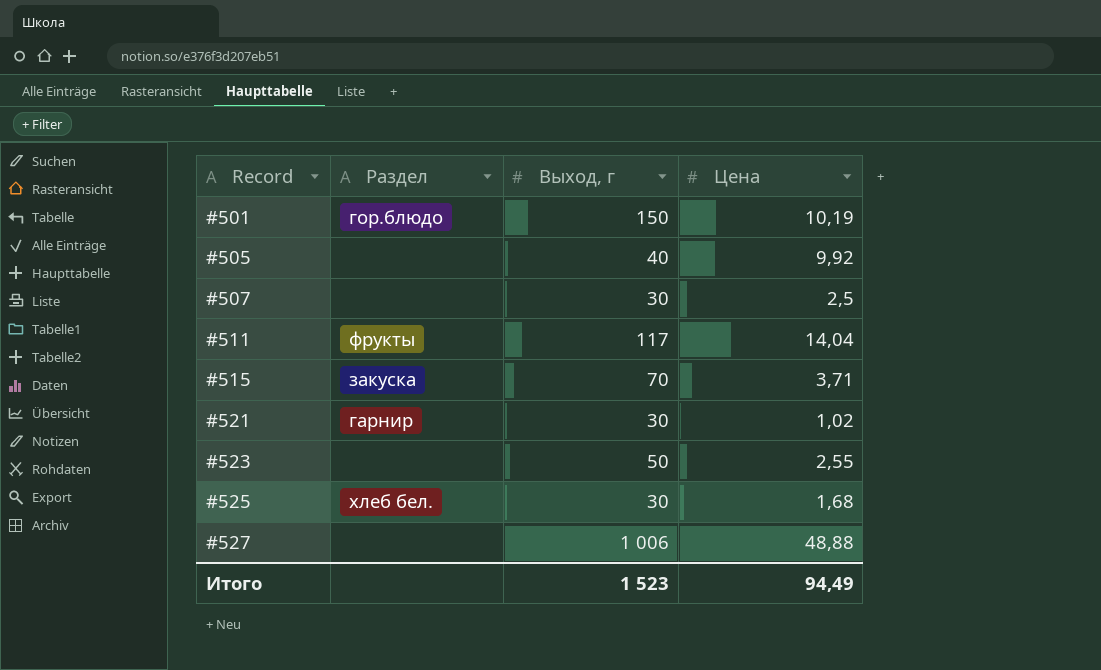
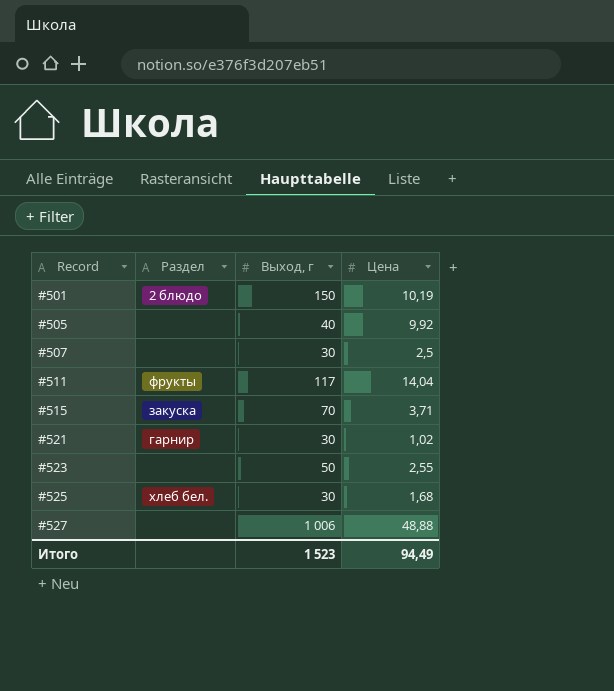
#501 | Раздел: гор.блюдо -> 2 блюдо

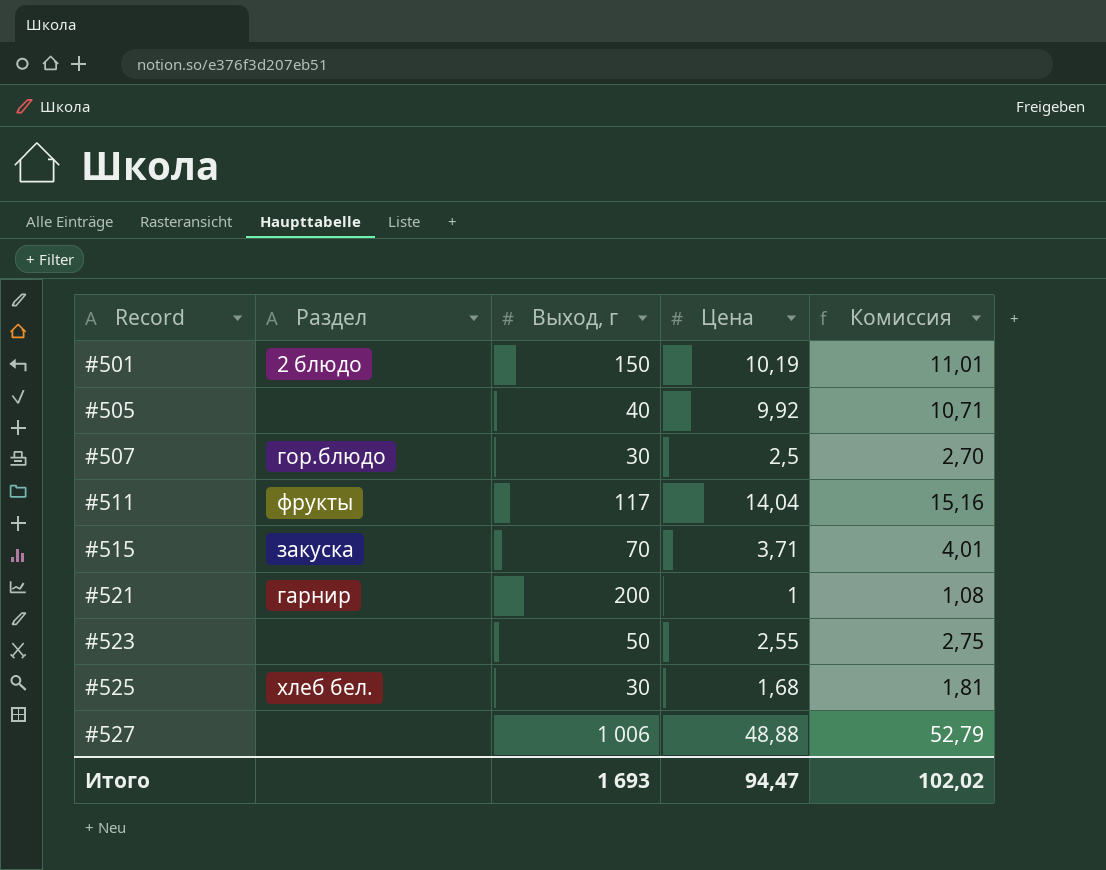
column Комиссия | formula: none -> [Цена] * 1,08
#507 | Раздел: none -> гор.блюдо
#521 | Выход, г: 30 -> 200
#521 | Цена: 1,02 -> 1
Итого | Выход, г: 1 523 -> 1 693
Итого | Цена: 94,49 -> 94,47

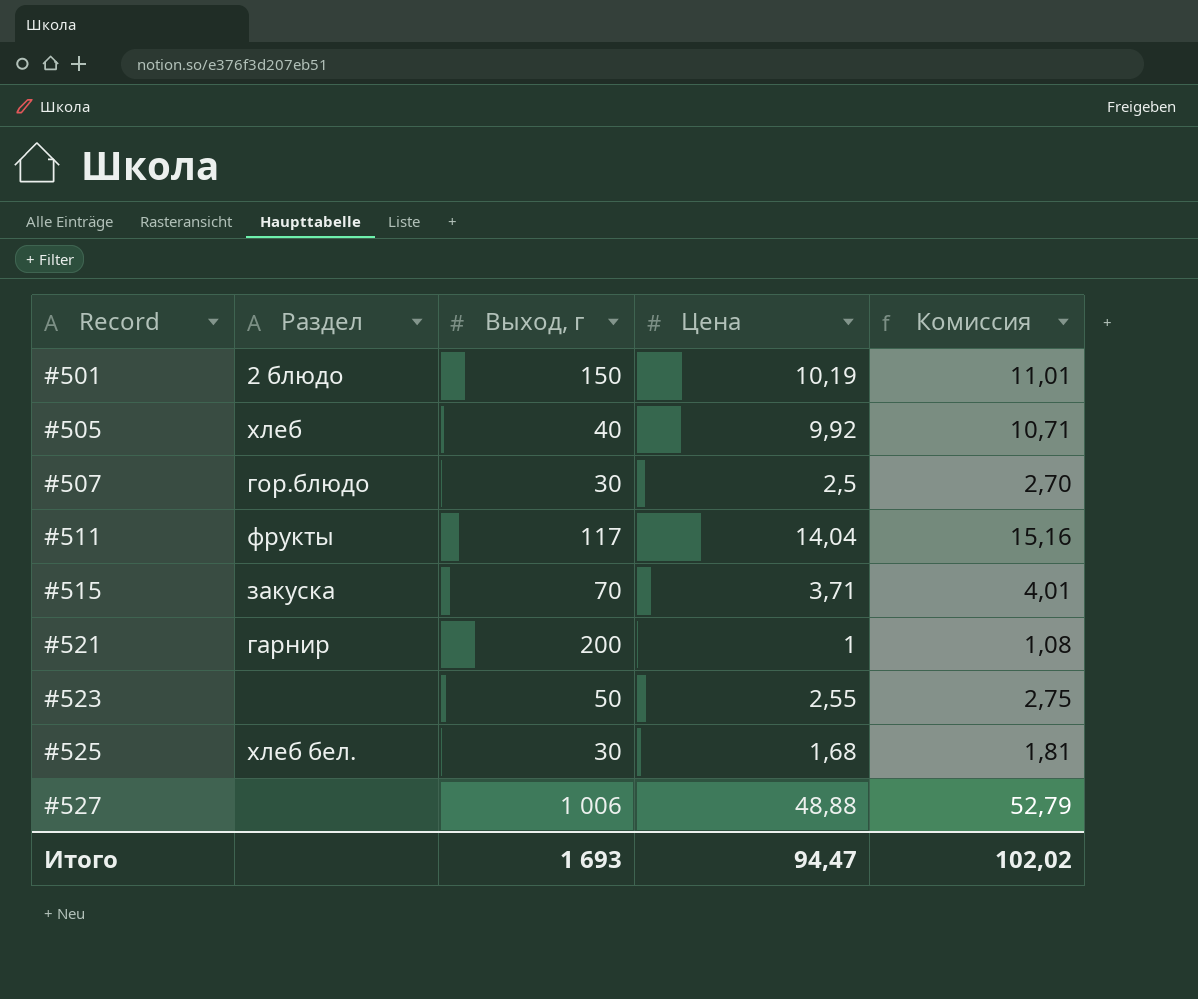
#505 | Раздел: none -> хлеб

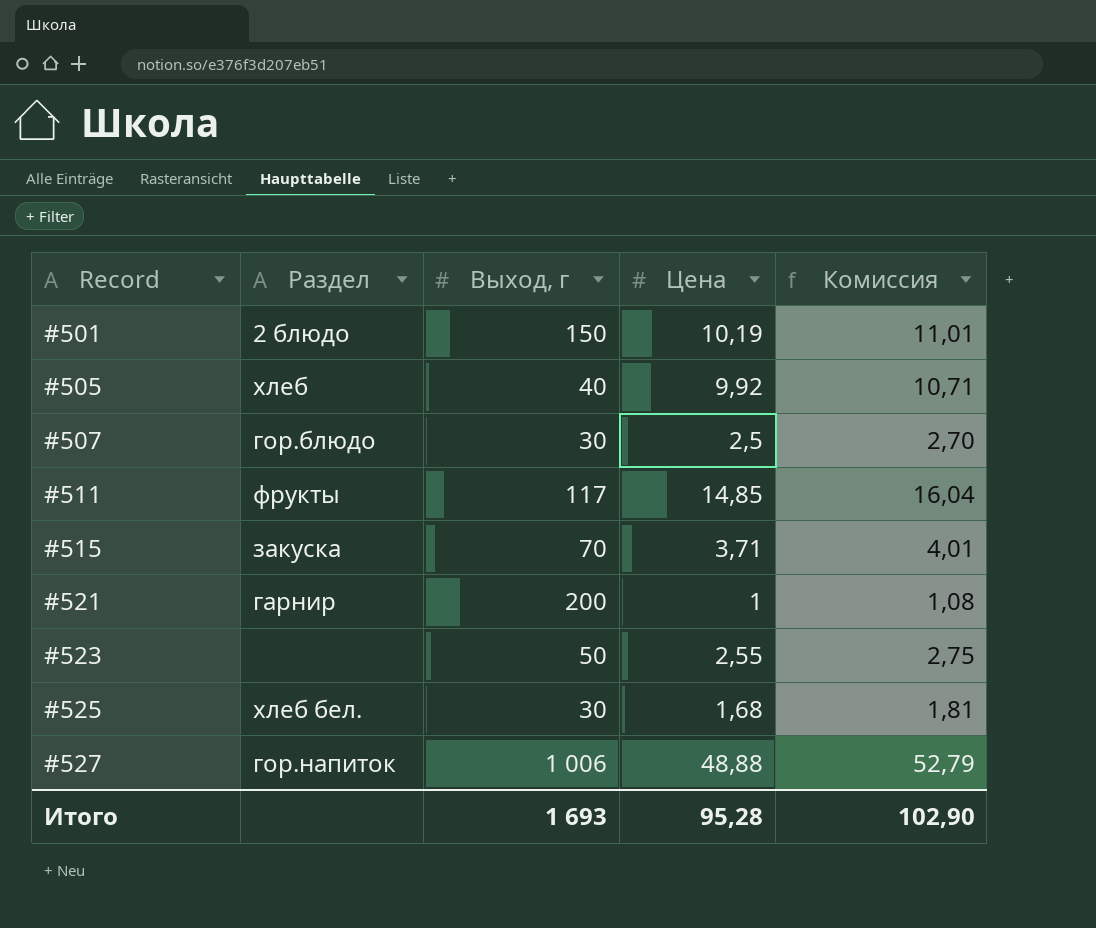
#511 | Цена: 14,04 -> 14,85
#511 | Комиссия: 15,16 -> 16,04
#527 | Раздел: none -> гор.напиток
Итого | Цена: 94,47 -> 95,28
Итого | Комиссия: 102,02 -> 102,90

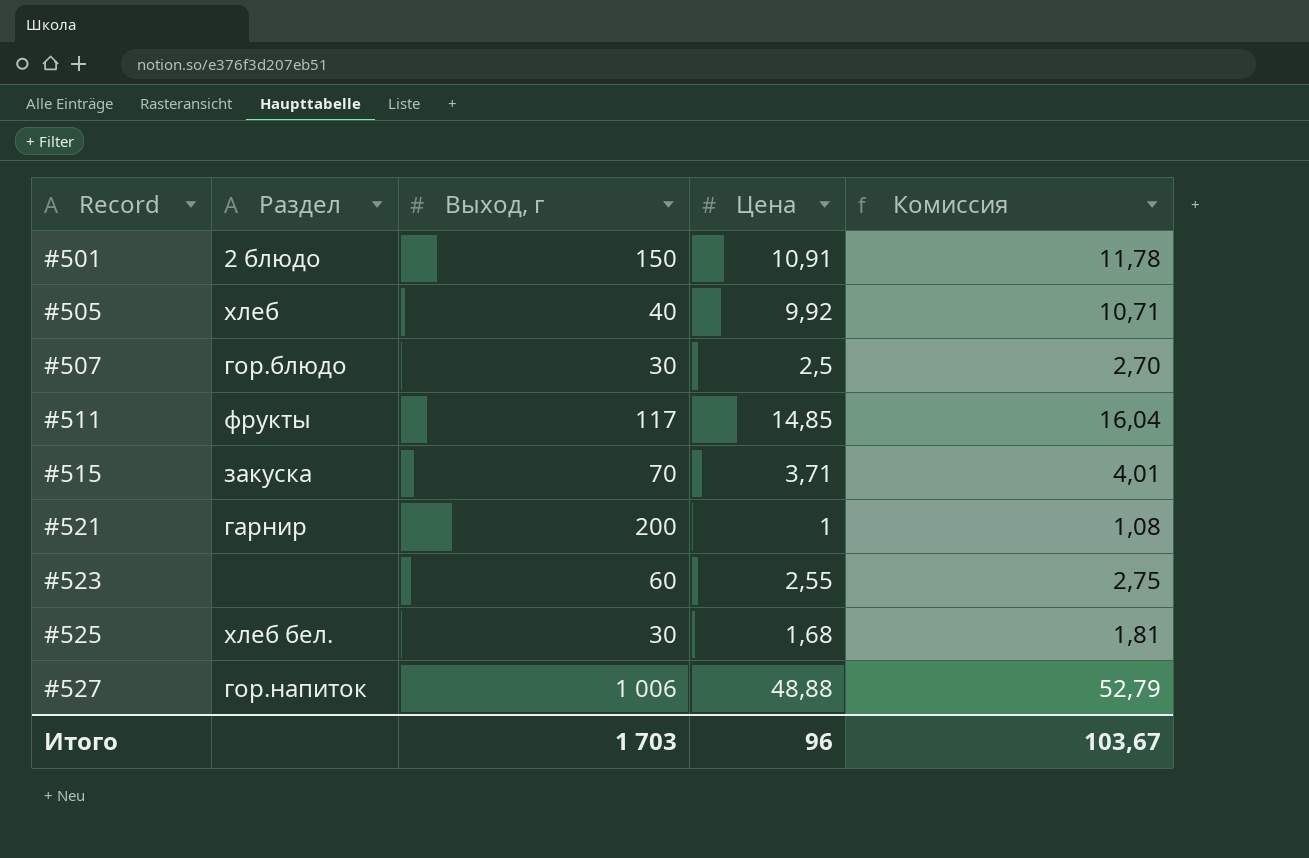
#501 | Цена: 10,19 -> 10,91
#501 | Комиссия: 11,01 -> 11,78
#523 | Выход, г: 50 -> 60
Итого | Выход, г: 1 693 -> 1 703
Итого | Цена: 95,28 -> 96
Итого | Комиссия: 102,90 -> 103,67

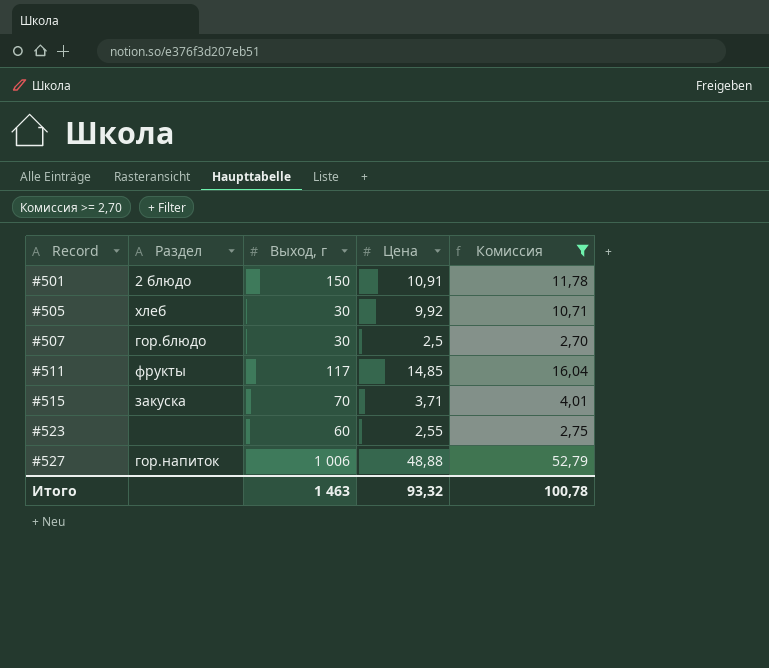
filter: none -> Комиссия >= 2,70
#505 | Выход, г: 40 -> 30
Итого | Выход, г: 1 703 -> 1 463
Итого | Цена: 96 -> 93,32
Итого | Комиссия: 103,67 -> 100,78

